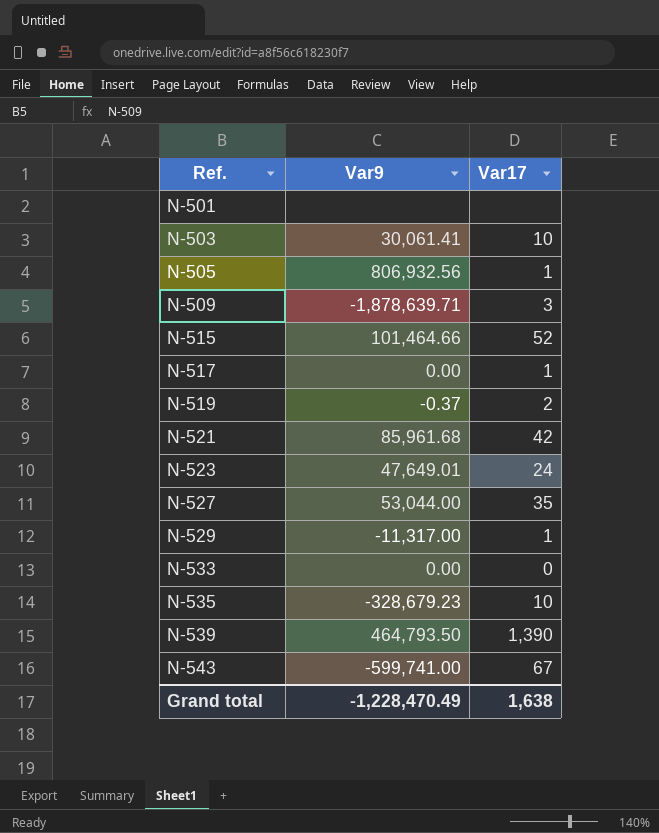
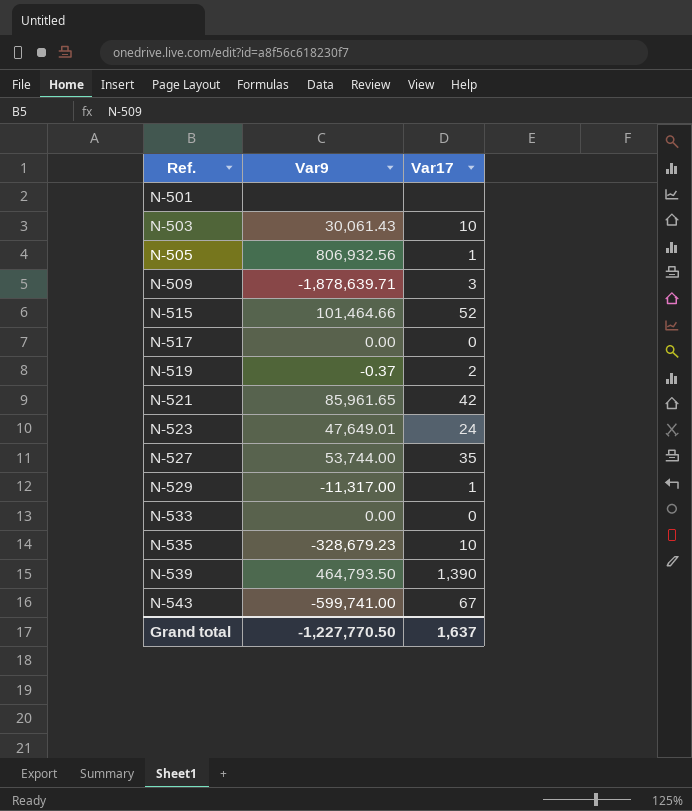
N-503 | Var9: 30,061.41 -> 30,061.43
N-517 | Var17: 1 -> 0
N-521 | Var9: 85,961.68 -> 85,961.65
N-527 | Var9: 53,044.00 -> 53,744.00
Grand total | Var9: -1,228,470.49 -> -1,227,770.50
Grand total | Var17: 1,638 -> 1,637

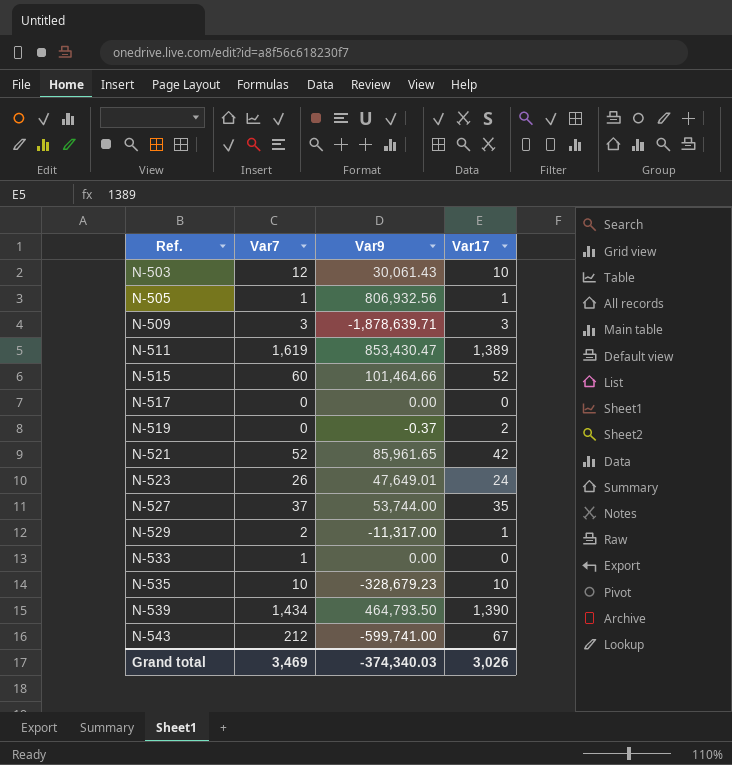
column Var7 | position: none -> 2
row N-501: none | none -> none
row N-511: none -> 1,619 | 853,430.47 | 1,389
Grand total | Var9: -1,227,770.50 -> -374,340.03
Grand total | Var17: 1,637 -> 3,026

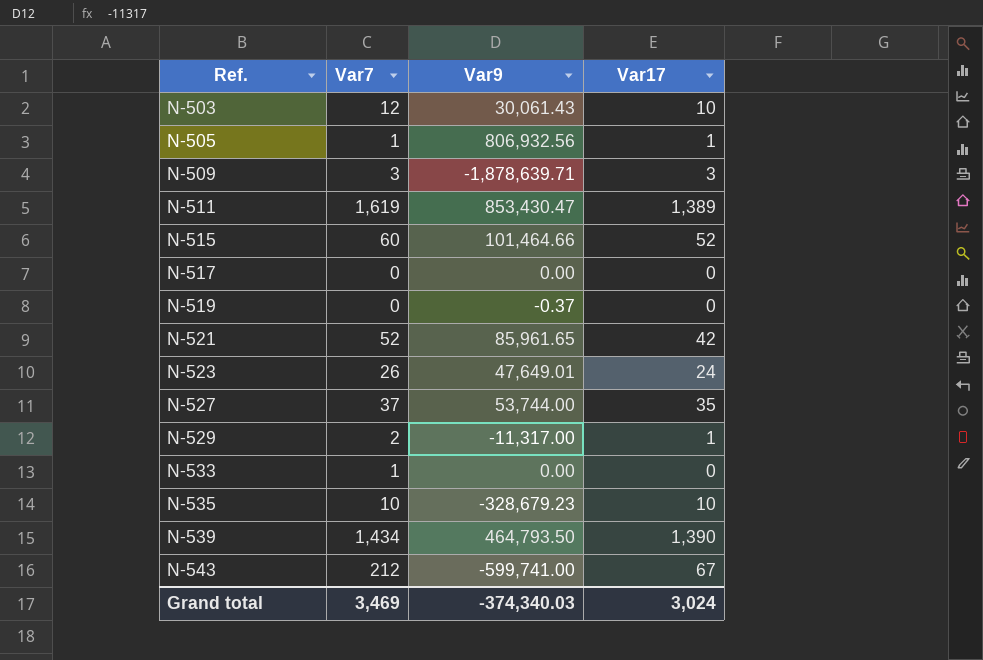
N-519 | Var17: 2 -> 0
Grand total | Var17: 3,026 -> 3,024

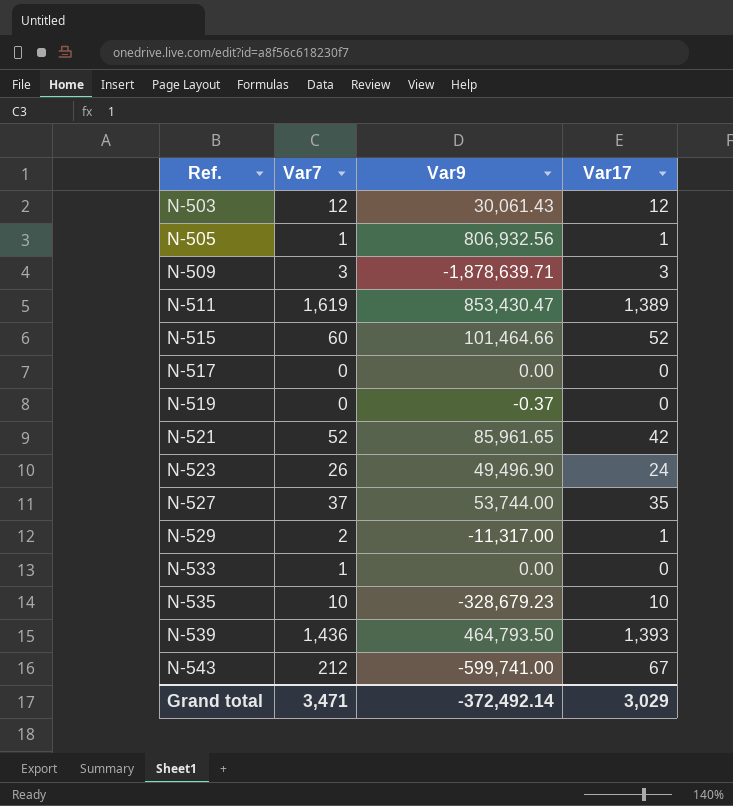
N-503 | Var17: 10 -> 12
N-523 | Var9: 47,649.01 -> 49,496.90
N-539 | Var7: 1,434 -> 1,436
N-539 | Var17: 1,390 -> 1,393
Grand total | Var7: 3,469 -> 3,471
Grand total | Var9: -374,340.03 -> -372,492.14
Grand total | Var17: 3,024 -> 3,029

